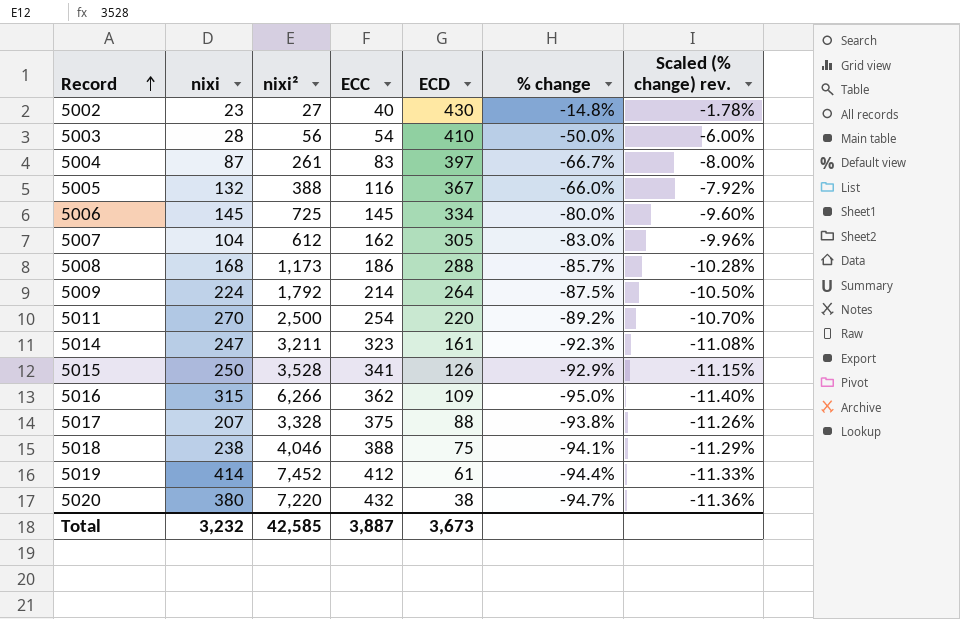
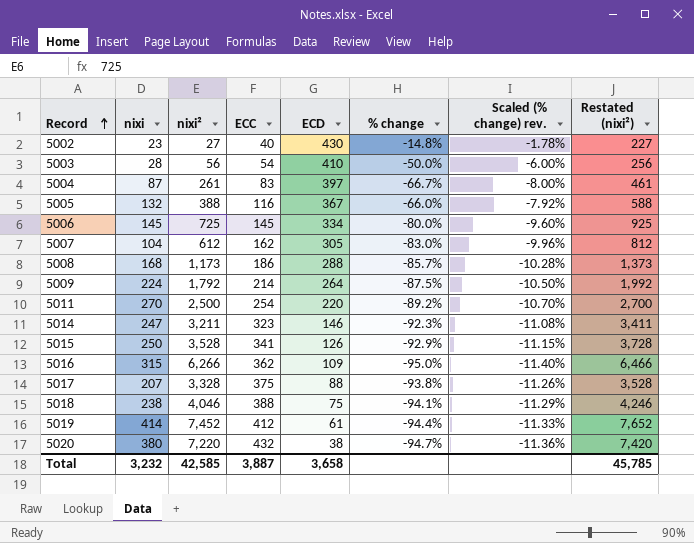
column Restated (nixi²) | formula: none -> [nixi²] + 200
5014 | ECD: 161 -> 146
Total | ECD: 3,673 -> 3,658

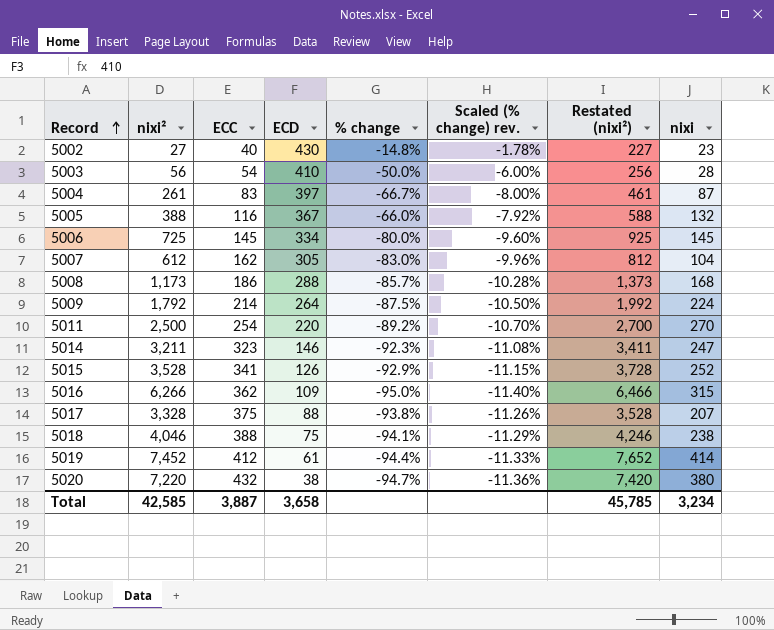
column nixi | position: 2 -> 8
5015 | nixi: 250 -> 252
Total | nixi: 3,232 -> 3,234

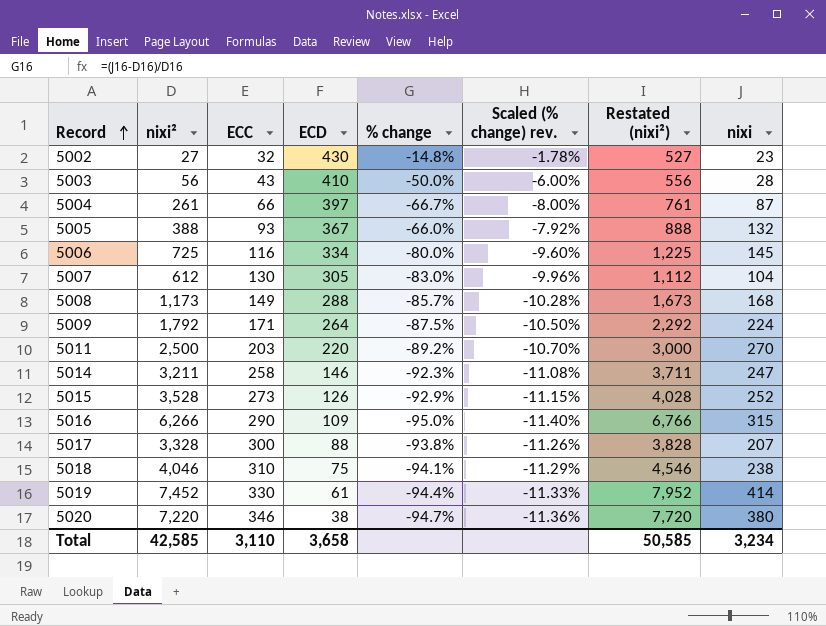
column Restated (nixi²) | formula: [nixi²] + 200 -> [nixi²] + 500
5002 | ECC: 40 -> 32
5003 | ECC: 54 -> 43
5004 | ECC: 83 -> 66
5005 | ECC: 116 -> 93
5006 | ECC: 145 -> 116
5007 | ECC: 162 -> 130
5008 | ECC: 186 -> 149
5009 | ECC: 214 -> 171
5011 | ECC: 254 -> 203
5014 | ECC: 323 -> 258
5015 | ECC: 341 -> 273
5016 | ECC: 362 -> 290
5017 | ECC: 375 -> 300
5018 | ECC: 388 -> 310
5019 | ECC: 412 -> 330
5020 | ECC: 432 -> 346
Total | ECC: 3,887 -> 3,110
Total | Restated (nixi²): 45,785 -> 50,585

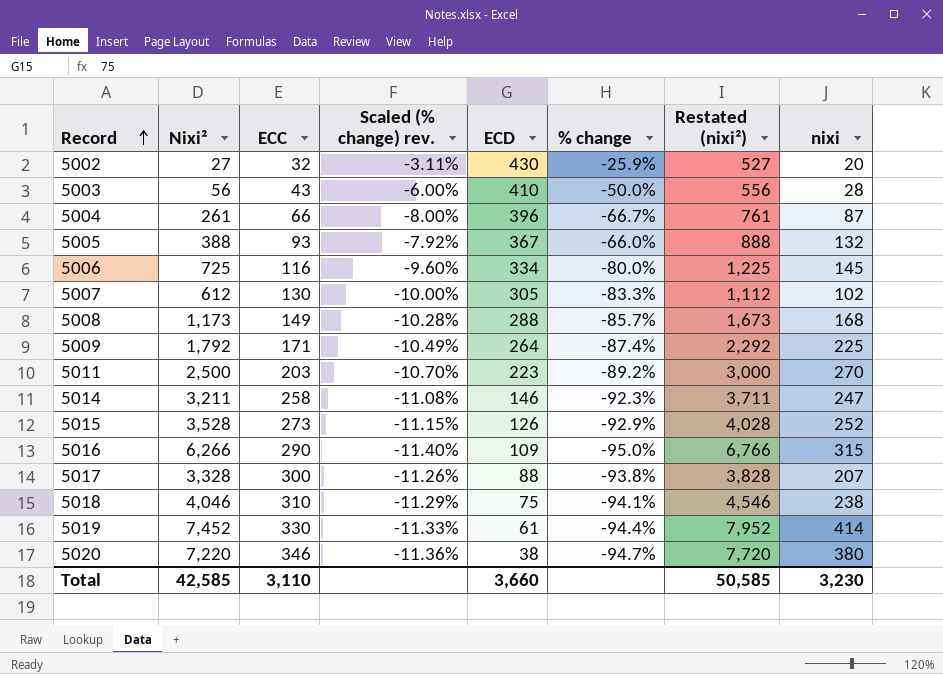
column name: nixi² -> Nixi²
column Scaled (% change) rev. | position: 6 -> 4
5002 | Scaled (% change) rev.: -1.78% -> -3.11%
5002 | % change: -14.8% -> -25.9%
5002 | nixi: 23 -> 20
5004 | ECD: 397 -> 396
5007 | Scaled (% change) rev.: -9.96% -> -10.00%
5007 | % change: -83.0% -> -83.3%
5007 | nixi: 104 -> 102
5009 | Scaled (% change) rev.: -10.50% -> -10.49%
5009 | % change: -87.5% -> -87.4%
5009 | nixi: 224 -> 225
5011 | ECD: 220 -> 223
Total | ECD: 3,658 -> 3,660
Total | nixi: 3,234 -> 3,230

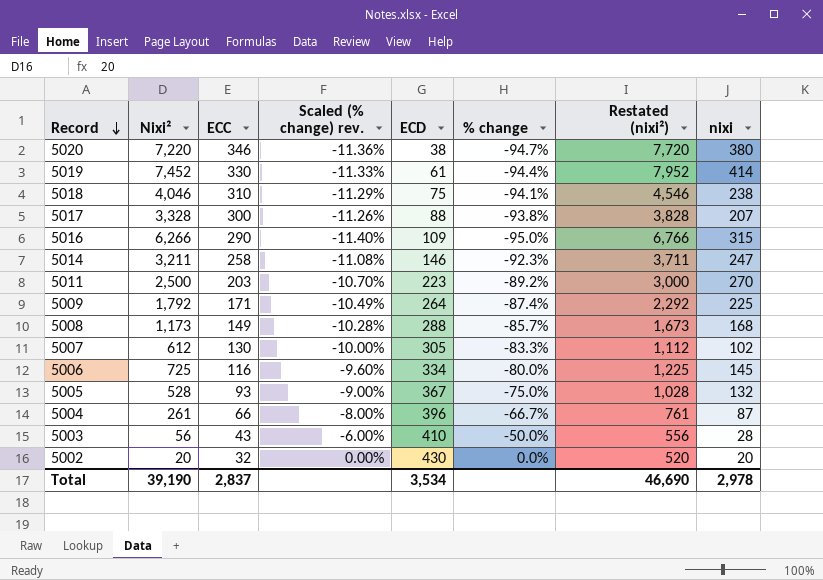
row order: Record ascending -> Record descending
row 5015: 3,528 | 273 | -11.15% | 126 | -92.9% | 4,028 | 252 -> none
5005 | Nixi²: 388 -> 528
5005 | Scaled (% change) rev.: -7.92% -> -9.00%
5005 | % change: -66.0% -> -75.0%
5005 | Restated (nixi²): 888 -> 1,028
5002 | Nixi²: 27 -> 20
5002 | Scaled (% change) rev.: -3.11% -> 0.00%
5002 | % change: -25.9% -> 0.0%
5002 | Restated (nixi²): 527 -> 520
Total | Nixi²: 42,585 -> 39,190
Total | ECC: 3,110 -> 2,837
Total | ECD: 3,660 -> 3,534
Total | Restated (nixi²): 50,585 -> 46,690
Total | nixi: 3,230 -> 2,978

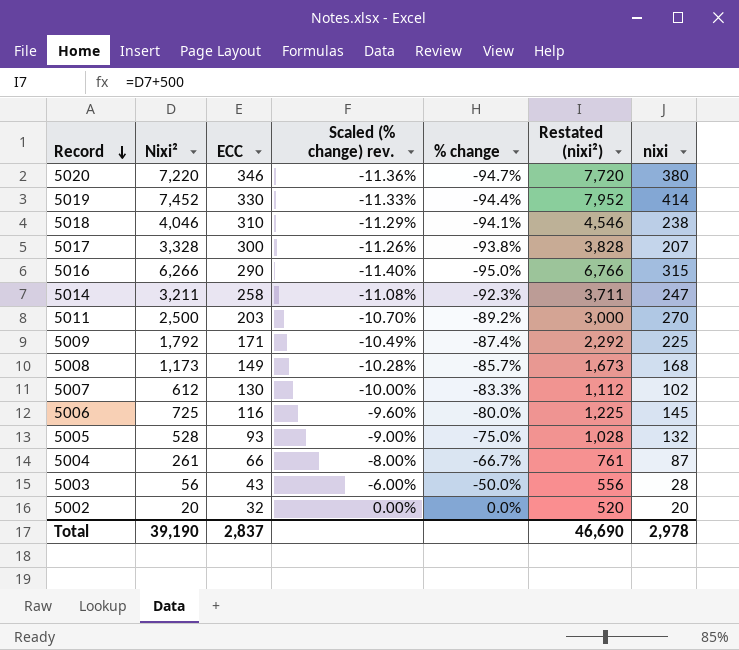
column ECD | position: 5 -> none

